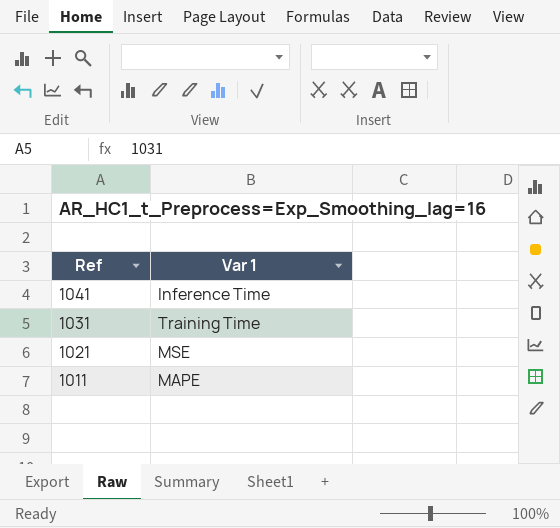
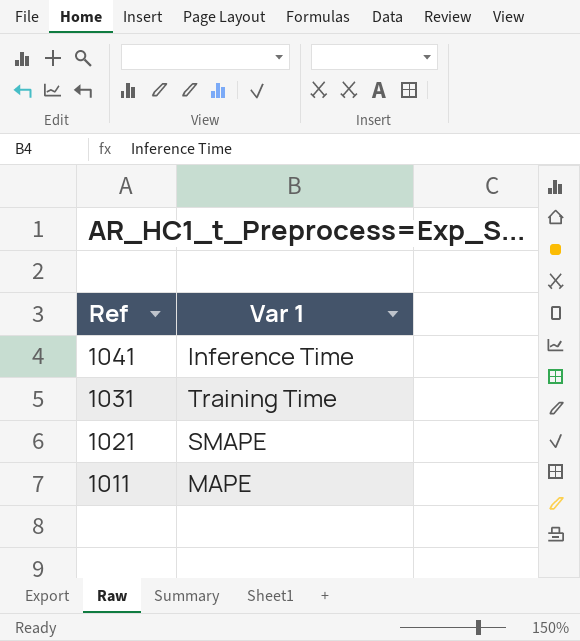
1021 | Var 1: MSE -> SMAPE

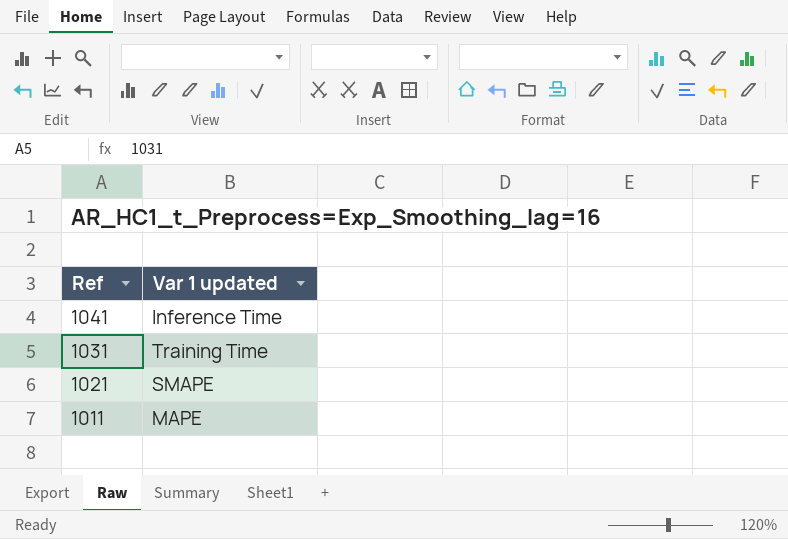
column name: Var 1 -> Var 1 updated

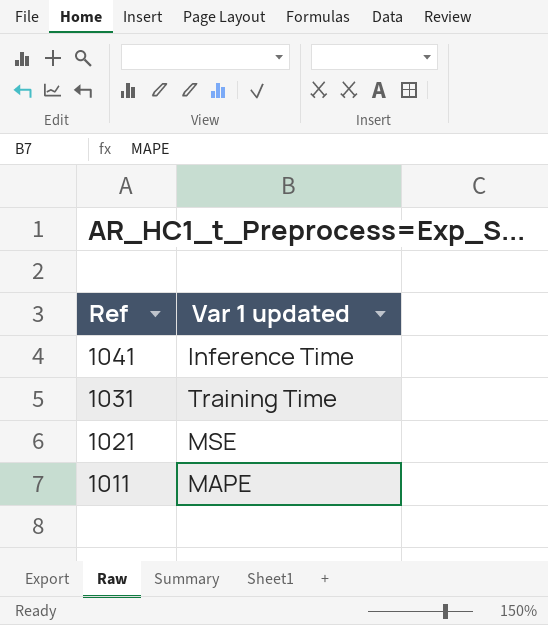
1021 | Var 1 updated: SMAPE -> MSE

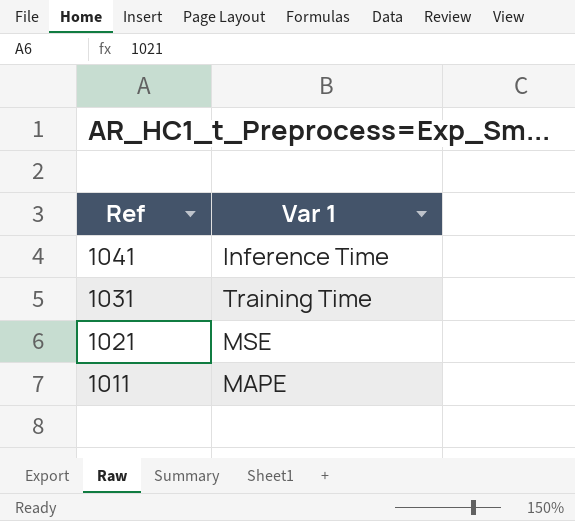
column name: Var 1 updated -> Var 1

